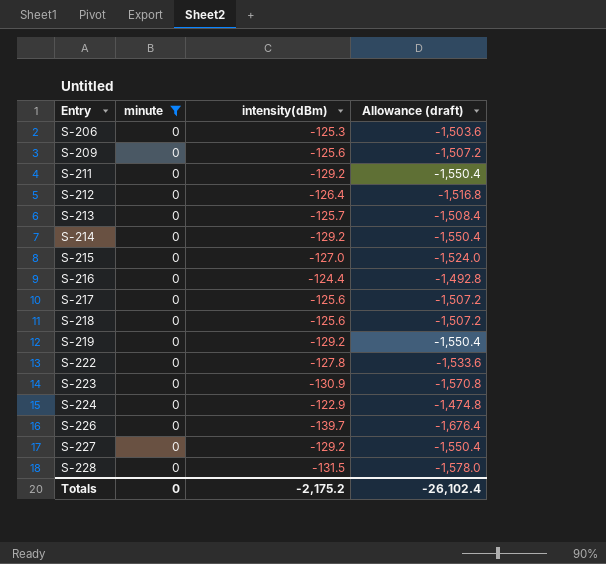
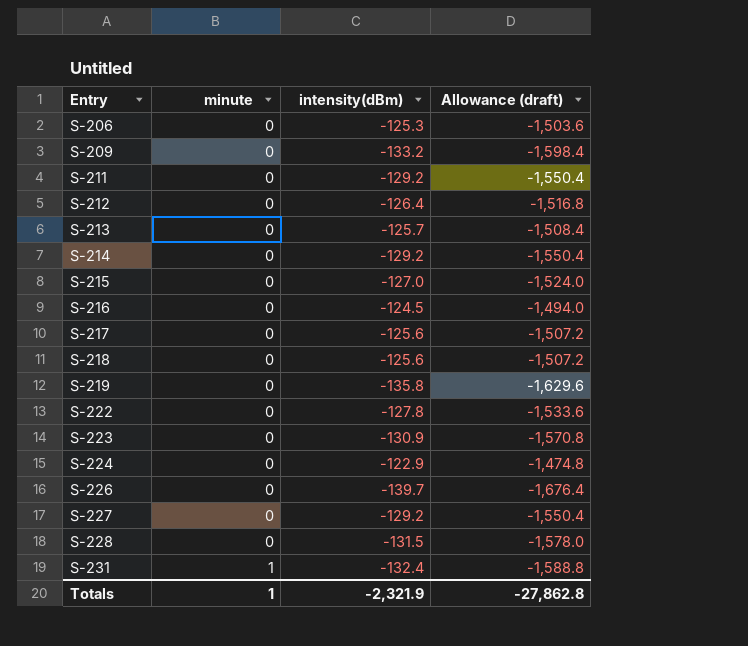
filter: minute = 0 -> none
S-209 | intensity(dBm): -125.6 -> -133.2
S-209 | Allowance (draft): -1,507.2 -> -1,598.4
S-216 | intensity(dBm): -124.4 -> -124.5
S-216 | Allowance (draft): -1,492.8 -> -1,494.0
S-219 | intensity(dBm): -129.2 -> -135.8
S-219 | Allowance (draft): -1,550.4 -> -1,629.6
Totals | minute: 0 -> 1
Totals | intensity(dBm): -2,175.2 -> -2,321.9
Totals | Allowance (draft): -26,102.4 -> -27,862.8

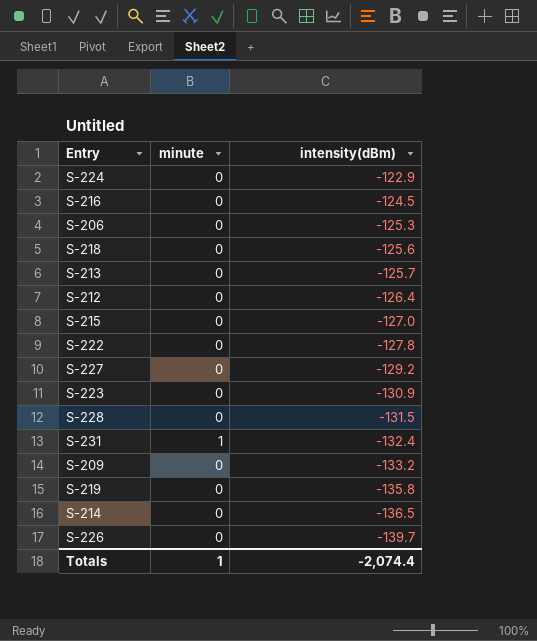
row order: Entry ascending -> intensity(dBm) descending
column Allowance (draft) | formula: [intensity(dBm)] * 12 -> none
row S-211: 0 | -129.2 | -1,550.4 -> none
row S-217: 0 | -125.6 | -1,507.2 -> none
S-214 | intensity(dBm): -129.2 -> -136.5
Totals | intensity(dBm): -2,321.9 -> -2,074.4

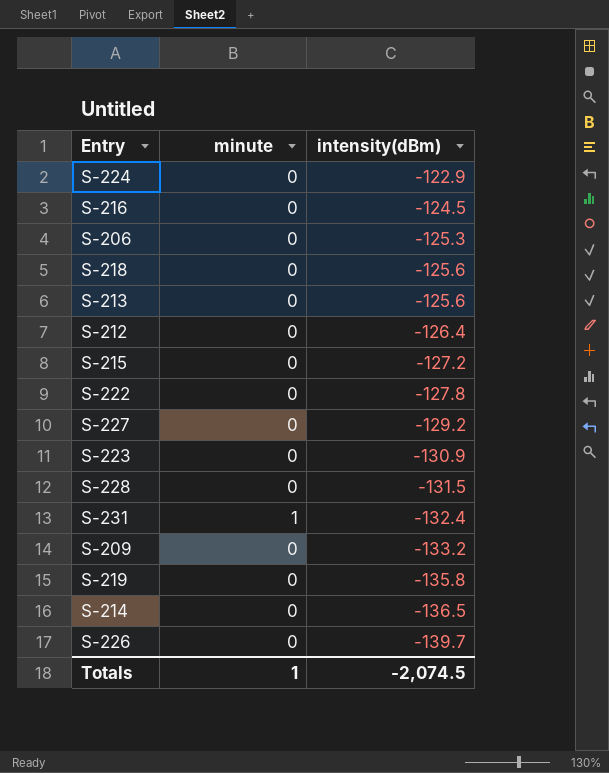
S-213 | intensity(dBm): -125.7 -> -125.6
S-215 | intensity(dBm): -127.0 -> -127.2
Totals | intensity(dBm): -2,074.4 -> -2,074.5

